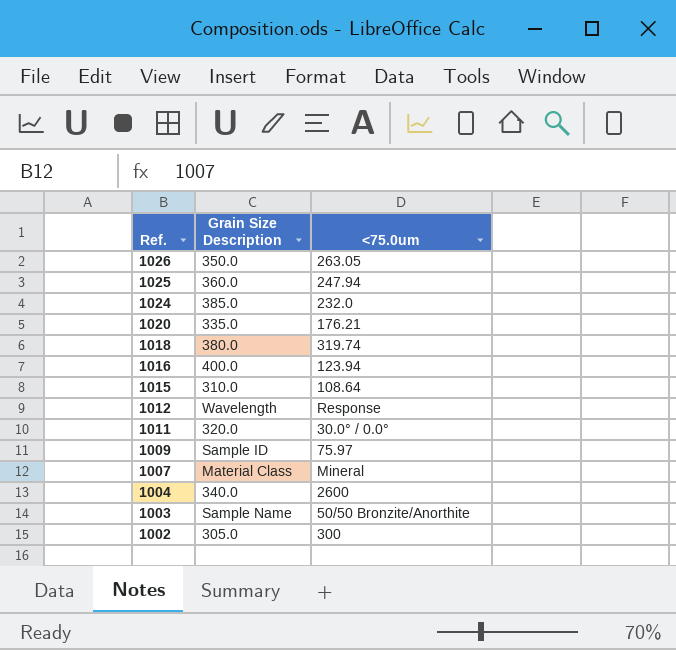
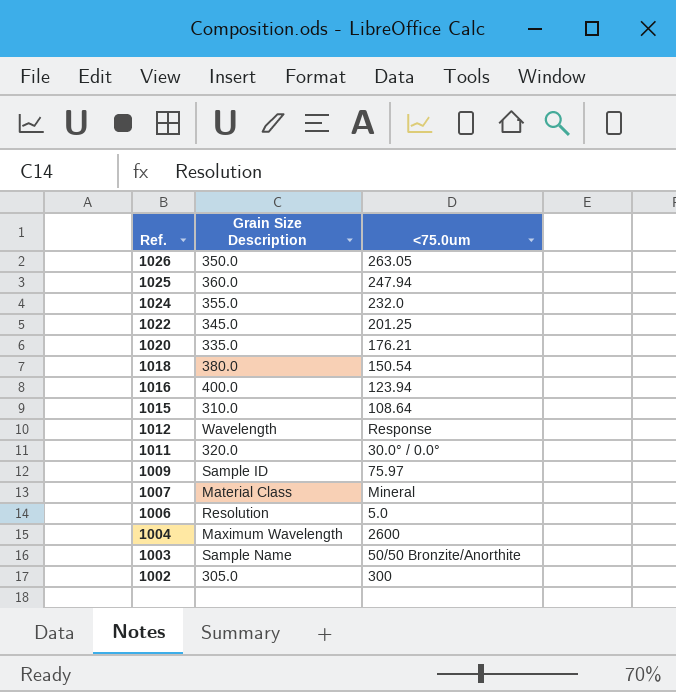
1024 | Grain Size Description: 385.0 -> 355.0
row 1022: none -> 345.0 | 201.25
1018 | <75.0um: 319.74 -> 150.54
row 1006: none -> Resolution | 5.0
1004 | Grain Size Description: 340.0 -> Maximum Wavelength

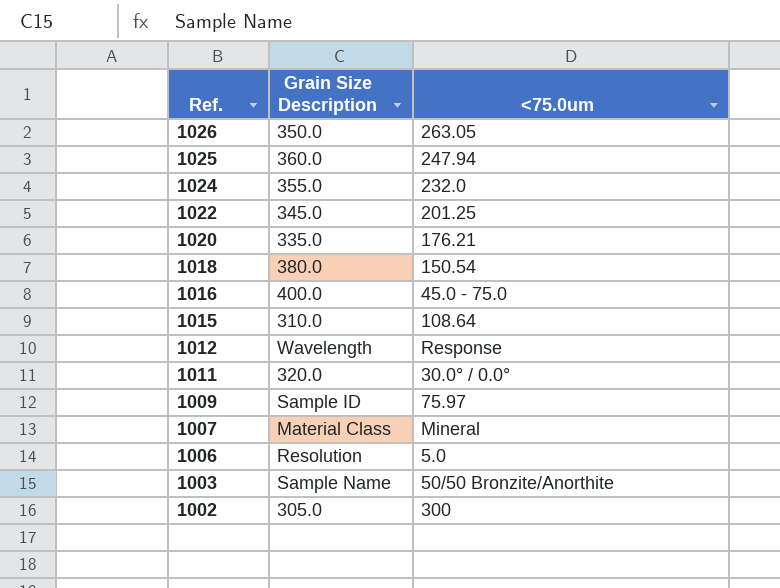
row 1004: Maximum Wavelength | 2600 -> none
1016 | <75.0um: 123.94 -> 45.0 - 75.0

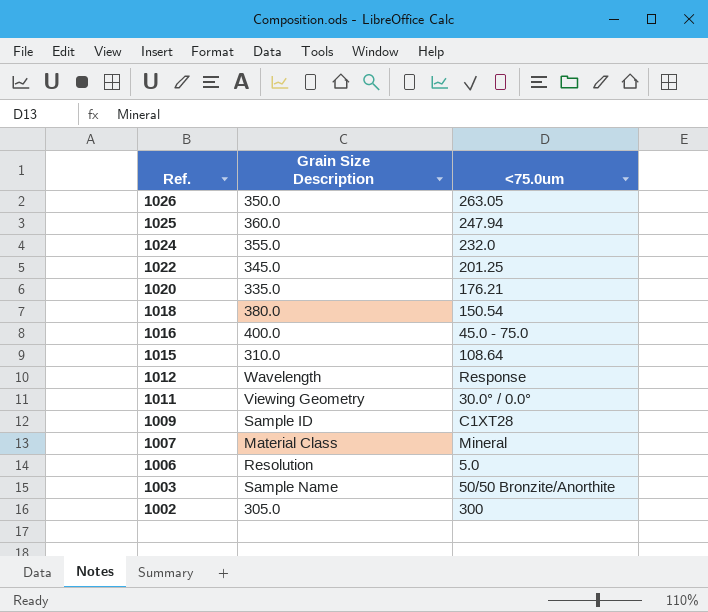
1011 | Grain Size Description: 320.0 -> Viewing Geometry
1009 | <75.0um: 75.97 -> C1XT28

